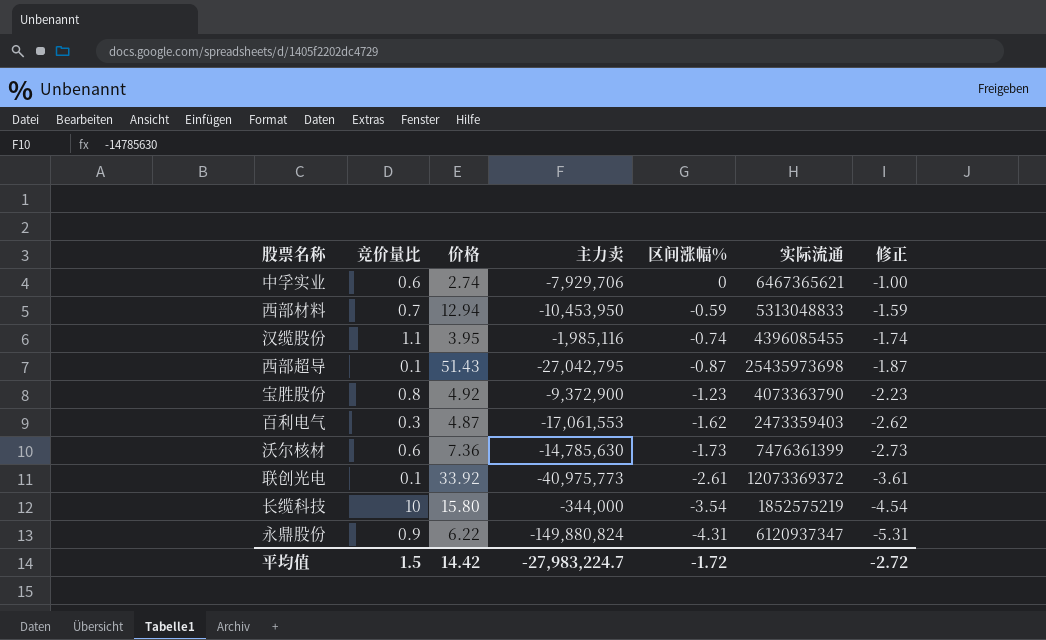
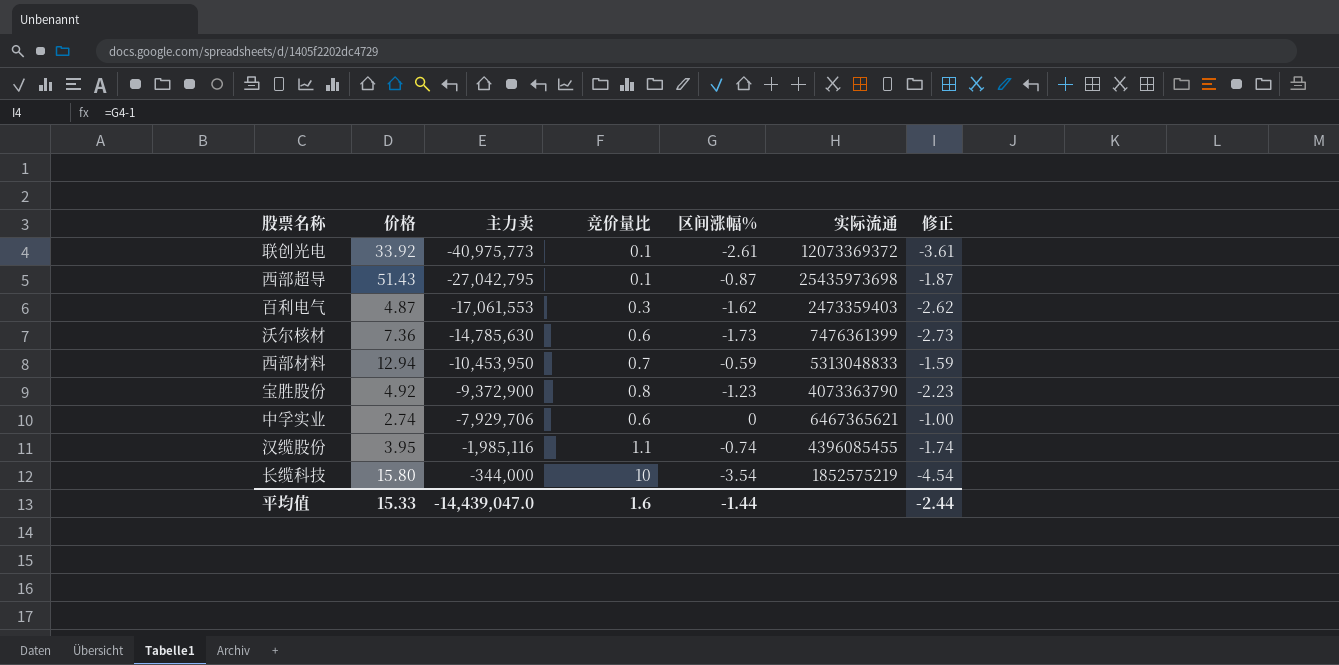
row order: 区间涨幅% descending -> 主力卖 ascending
column 竞价量比 | position: 2 -> 4
row 永鼎股份: 0.9 | 6.22 | -149,880,824 | -4.31 | 6120937347 | -5.31 -> none
平均值 | 价格: 14.42 -> 15.33
平均值 | 主力卖: -27,983,224.7 -> -14,439,047.0
平均值 | 竞价量比: 1.5 -> 1.6
平均值 | 区间涨幅%: -1.72 -> -1.44
平均值 | 修正: -2.72 -> -2.44

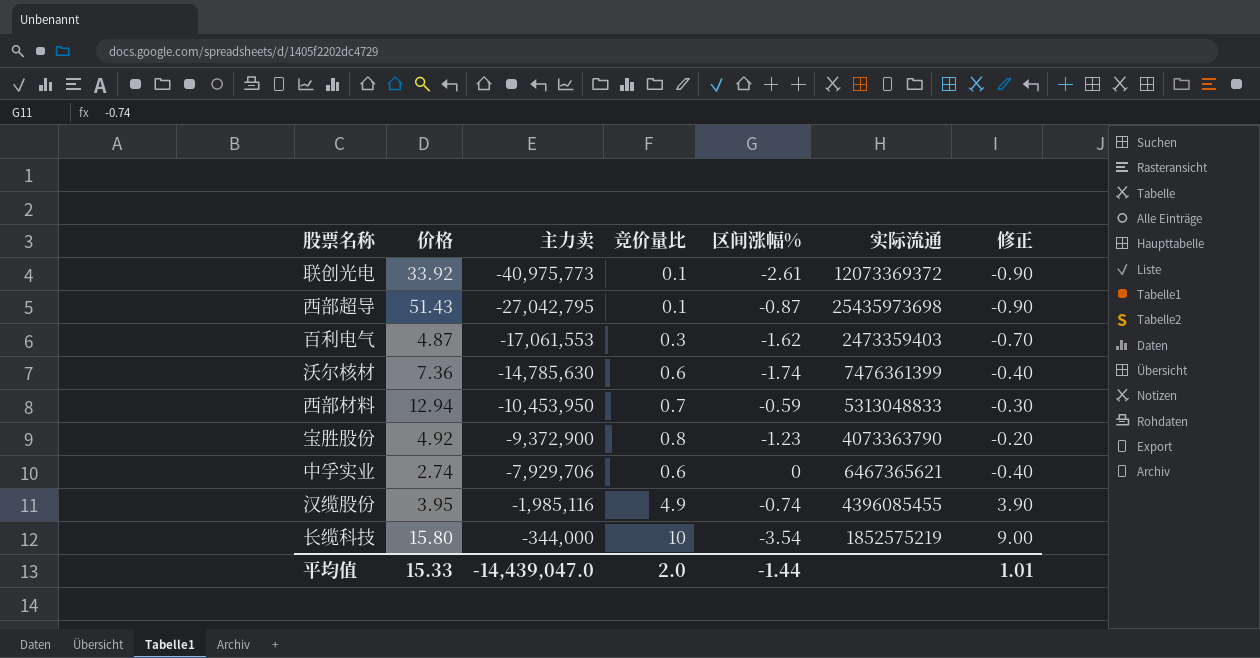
column 修正 | formula: [区间涨幅%] - 1 -> [竞价量比] - 1
沃尔核材 | 区间涨幅%: -1.73 -> -1.74
汉缆股份 | 竞价量比: 1.1 -> 4.9
平均值 | 竞价量比: 1.6 -> 2.0
平均值 | 修正: -2.44 -> 1.01

